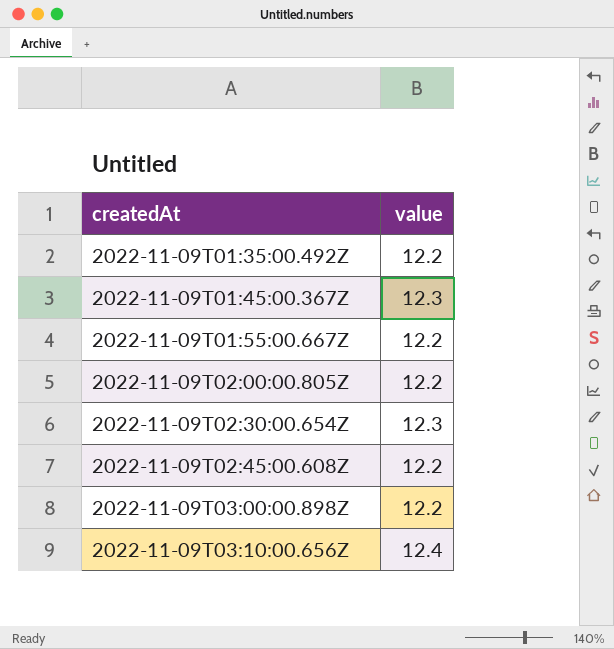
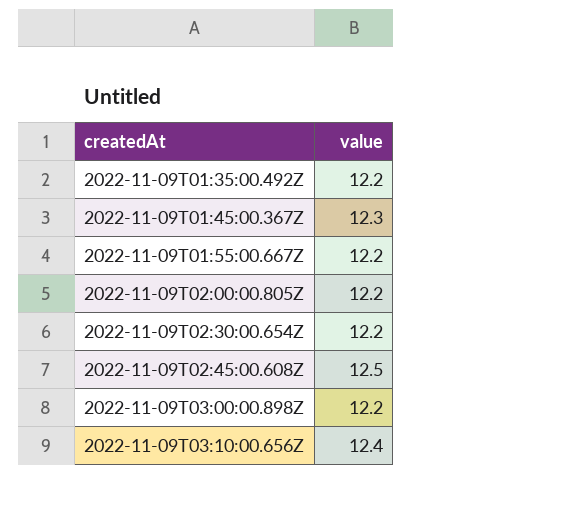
2022-11-09T02:30:00.654Z | value: 12.3 -> 12.2
2022-11-09T02:45:00.608Z | value: 12.2 -> 12.5

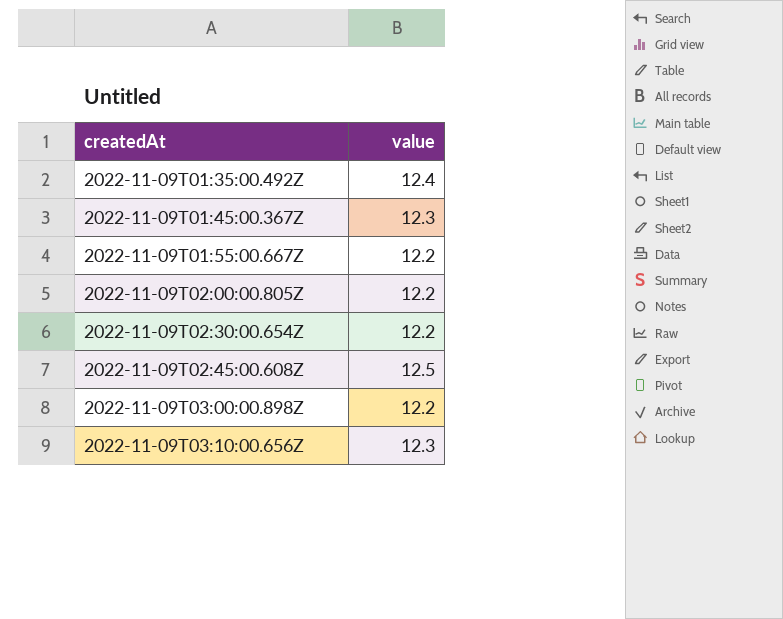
2022-11-09T01:35:00.492Z | value: 12.2 -> 12.4
2022-11-09T03:10:00.656Z | value: 12.4 -> 12.3

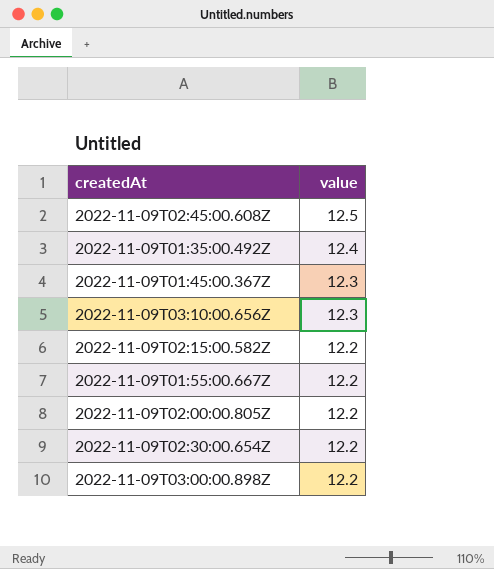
row order: createdAt ascending -> value descending
row 2022-11-09T02:15:00.582Z: none -> 12.2

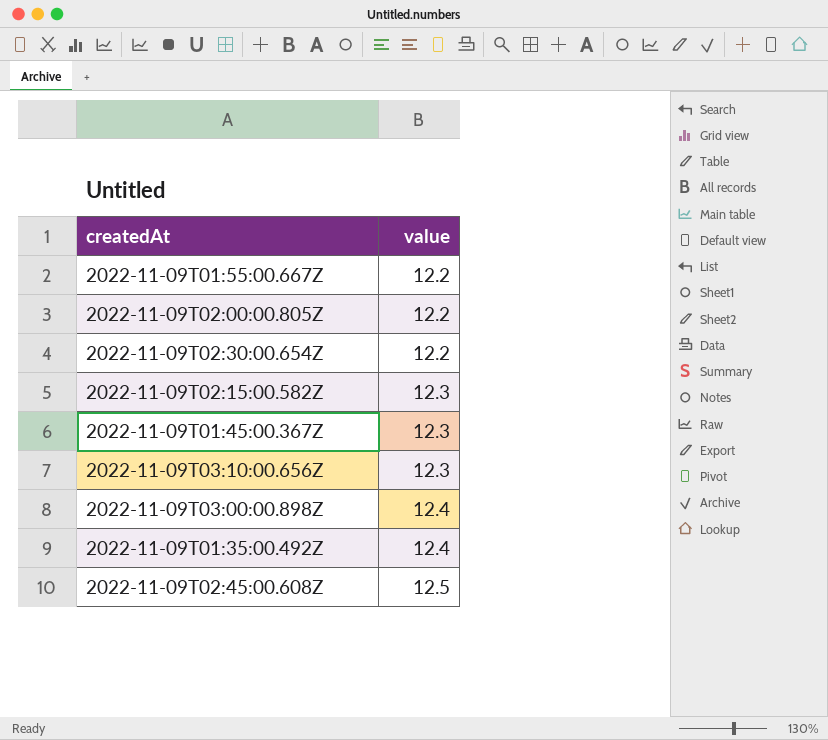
row order: value descending -> value ascending
2022-11-09T02:15:00.582Z | value: 12.2 -> 12.3
2022-11-09T03:00:00.898Z | value: 12.2 -> 12.4

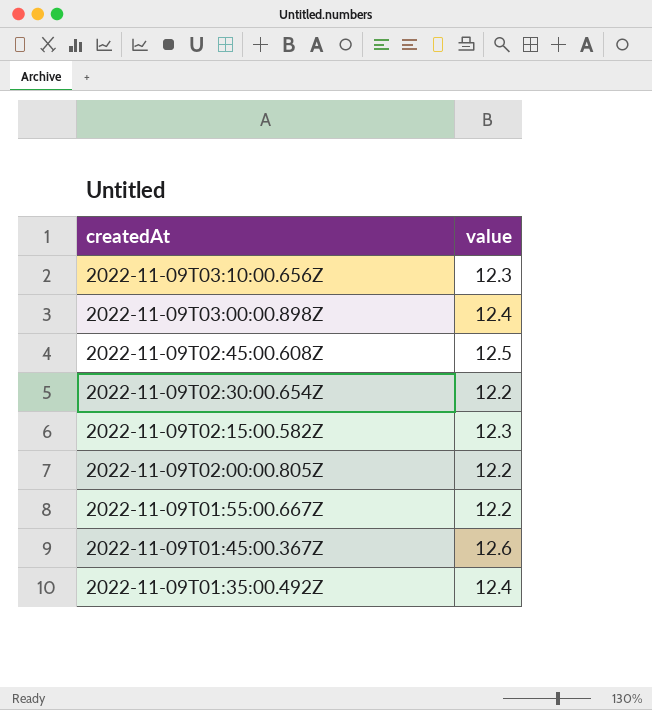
row order: value ascending -> createdAt descending
2022-11-09T01:45:00.367Z | value: 12.3 -> 12.6

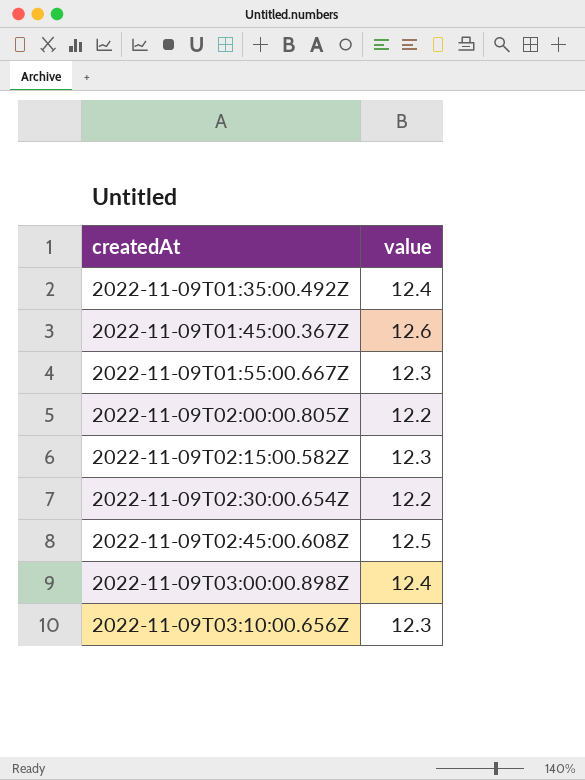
row order: createdAt descending -> createdAt ascending
2022-11-09T01:55:00.667Z | value: 12.2 -> 12.3

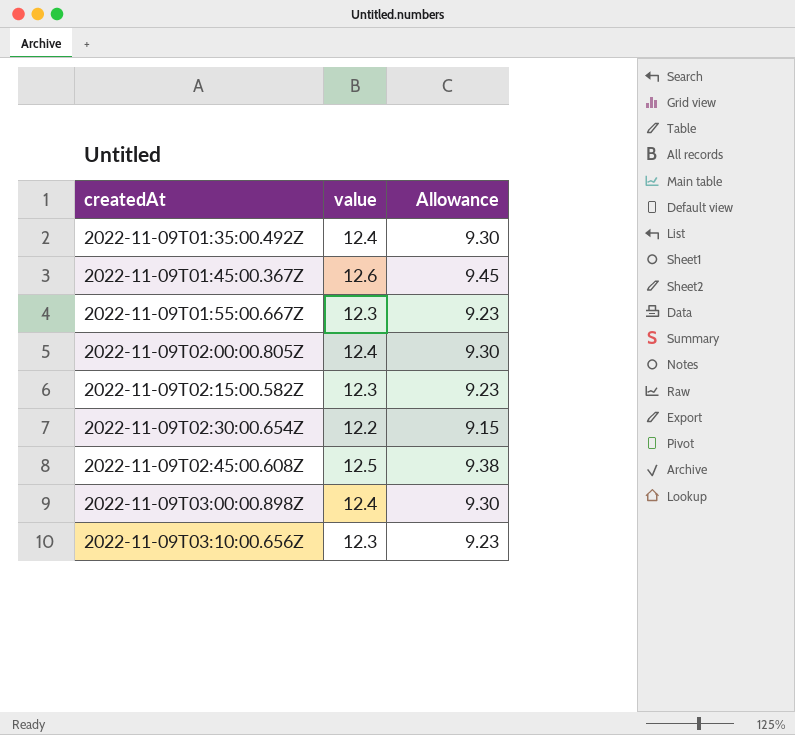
column Allowance | formula: none -> [value] * 0.75
2022-11-09T02:00:00.805Z | value: 12.2 -> 12.4

